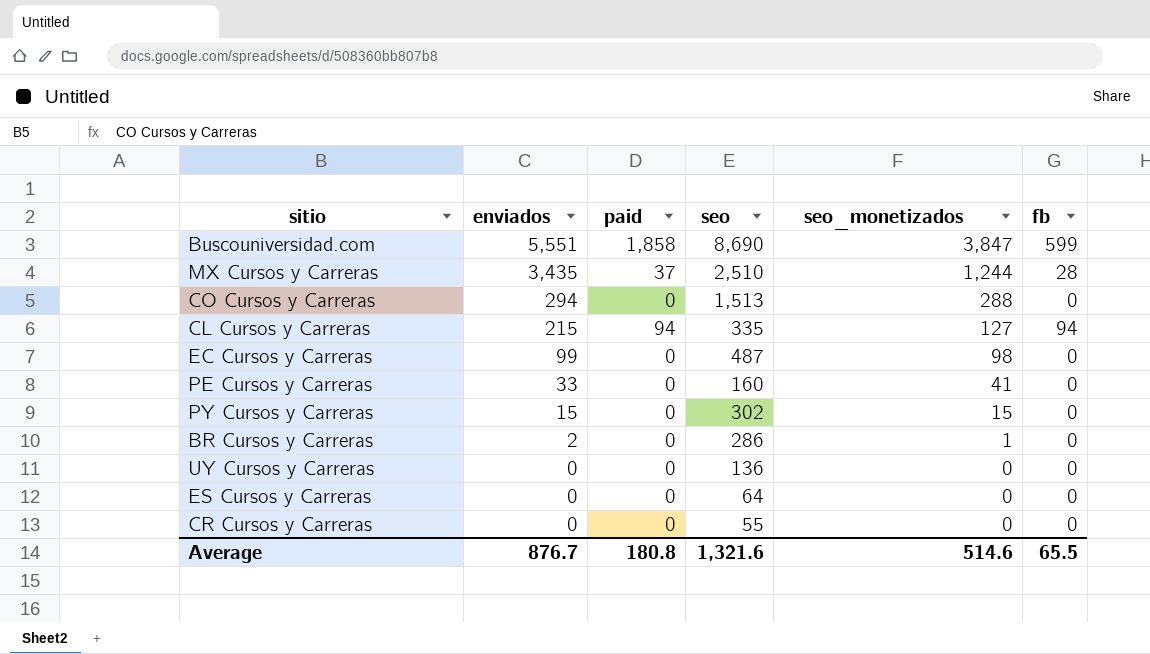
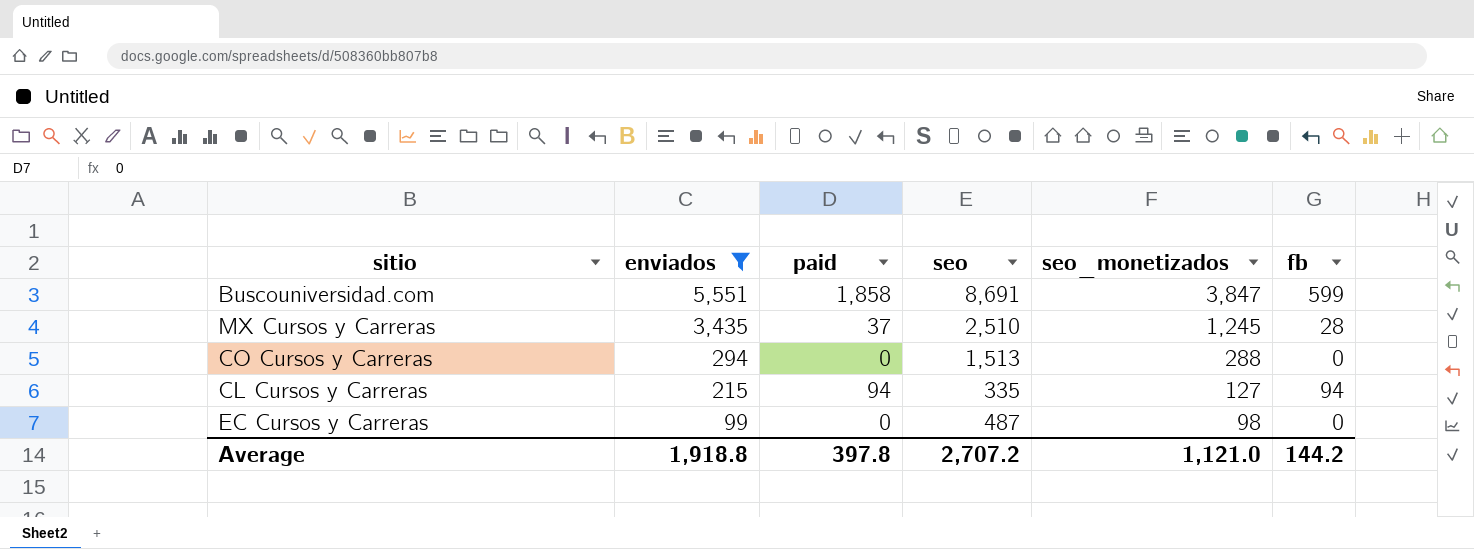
filter: none -> enviados >= 99
Buscouniversidad.com | seo: 8,690 -> 8,691
MX Cursos y Carreras | seo_monetizados: 1,244 -> 1,245
Average | enviados: 876.7 -> 1,918.8
Average | paid: 180.8 -> 397.8
Average | seo: 1,321.6 -> 2,707.2
Average | seo_monetizados: 514.6 -> 1,121.0
Average | fb: 65.5 -> 144.2

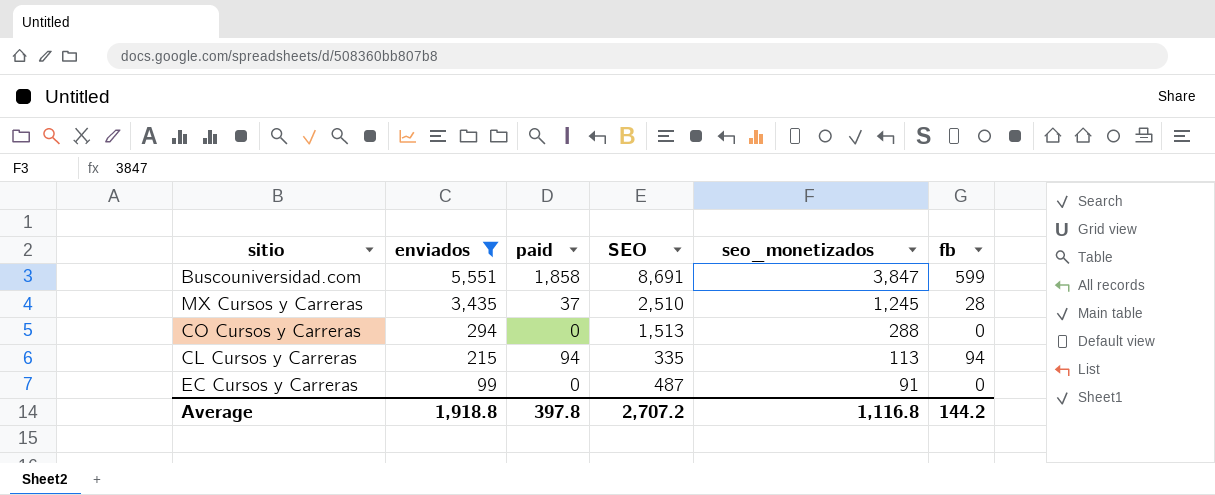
column name: seo -> SEO
CL Cursos y Carreras | seo_monetizados: 127 -> 113
EC Cursos y Carreras | seo_monetizados: 98 -> 91
Average | seo_monetizados: 1,121.0 -> 1,116.8

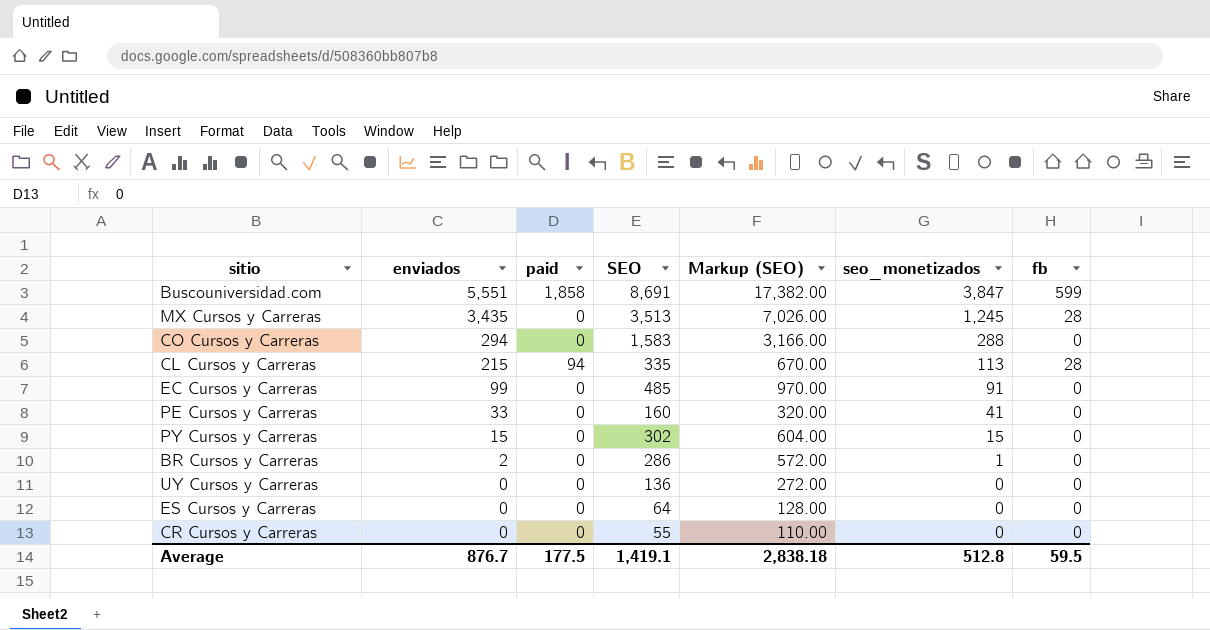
filter: enviados >= 99 -> none
column Markup (SEO) | formula: none -> [SEO] * 2
MX Cursos y Carreras | paid: 37 -> 0
MX Cursos y Carreras | SEO: 2,510 -> 3,513
CO Cursos y Carreras | SEO: 1,513 -> 1,583
CL Cursos y Carreras | fb: 94 -> 28
EC Cursos y Carreras | SEO: 487 -> 485
Average | enviados: 1,918.8 -> 876.7
Average | paid: 397.8 -> 177.5
Average | SEO: 2,707.2 -> 1,419.1
Average | seo_monetizados: 1,116.8 -> 512.8
Average | fb: 144.2 -> 59.5

